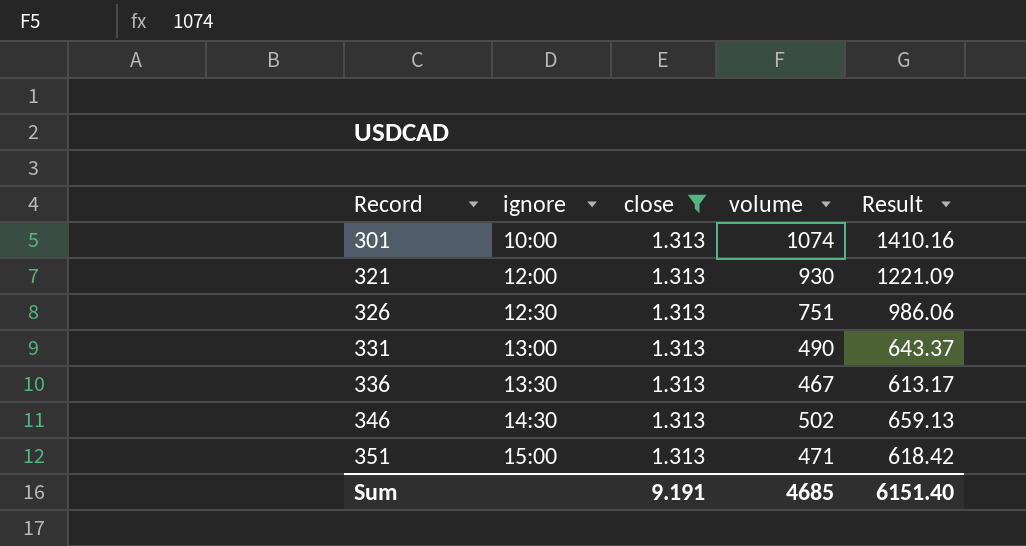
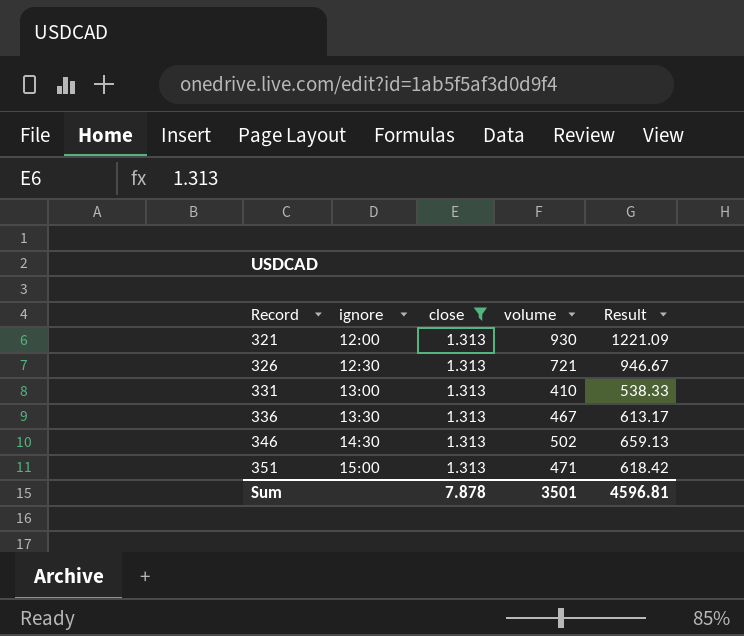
row 301: 10:00 | 1.313 | 1074 | 1410.16 -> none
326 | volume: 751 -> 721
326 | Result: 986.06 -> 946.67
331 | volume: 490 -> 410
331 | Result: 643.37 -> 538.33
Sum | close: 9.191 -> 7.878
Sum | volume: 4685 -> 3501
Sum | Result: 6151.40 -> 4596.81

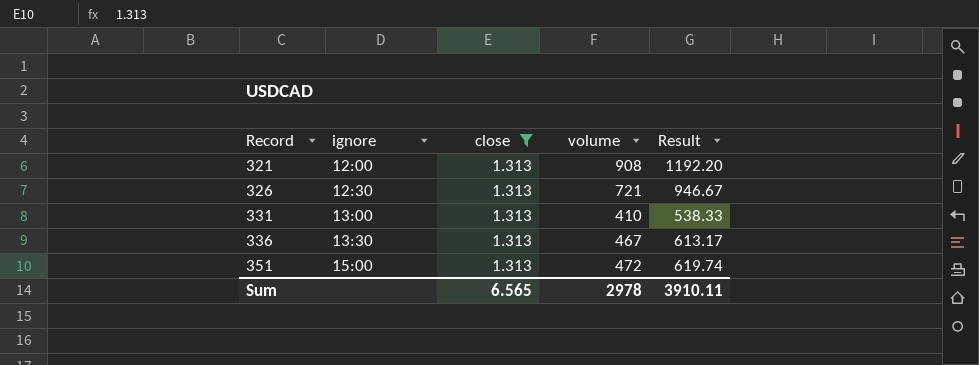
row 346: 14:30 | 1.313 | 502 | 659.13 -> none
321 | volume: 930 -> 908
321 | Result: 1221.09 -> 1192.20
351 | volume: 471 -> 472
351 | Result: 618.42 -> 619.74
Sum | close: 7.878 -> 6.565
Sum | volume: 3501 -> 2978
Sum | Result: 4596.81 -> 3910.11

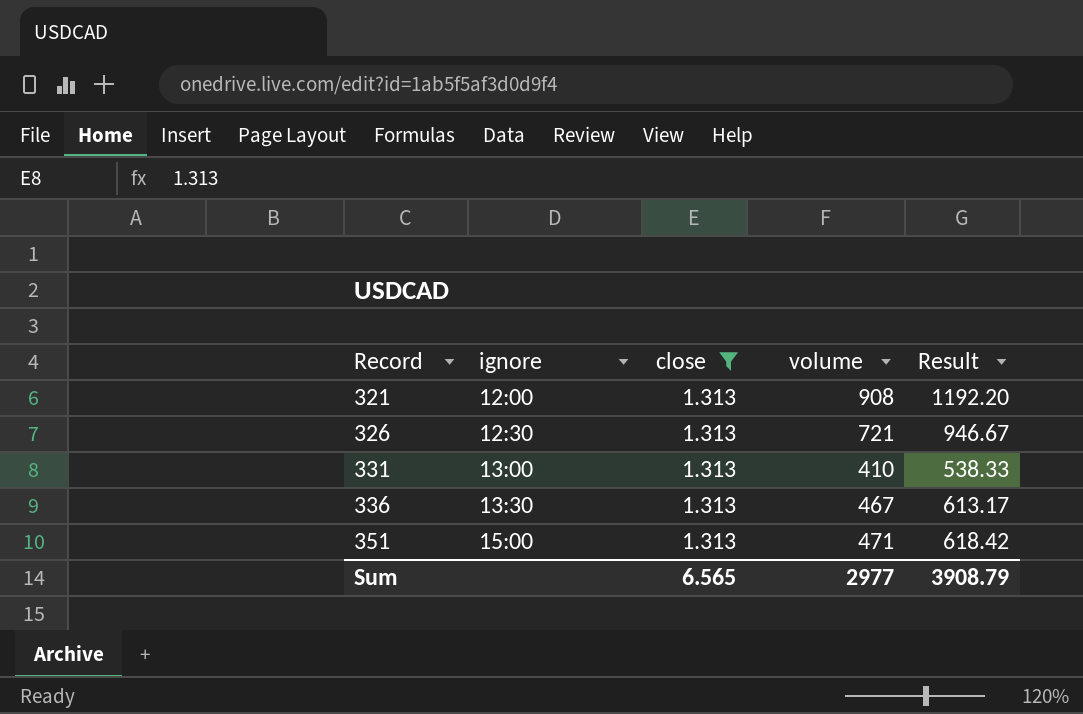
351 | volume: 472 -> 471
351 | Result: 619.74 -> 618.42
Sum | volume: 2978 -> 2977
Sum | Result: 3910.11 -> 3908.79

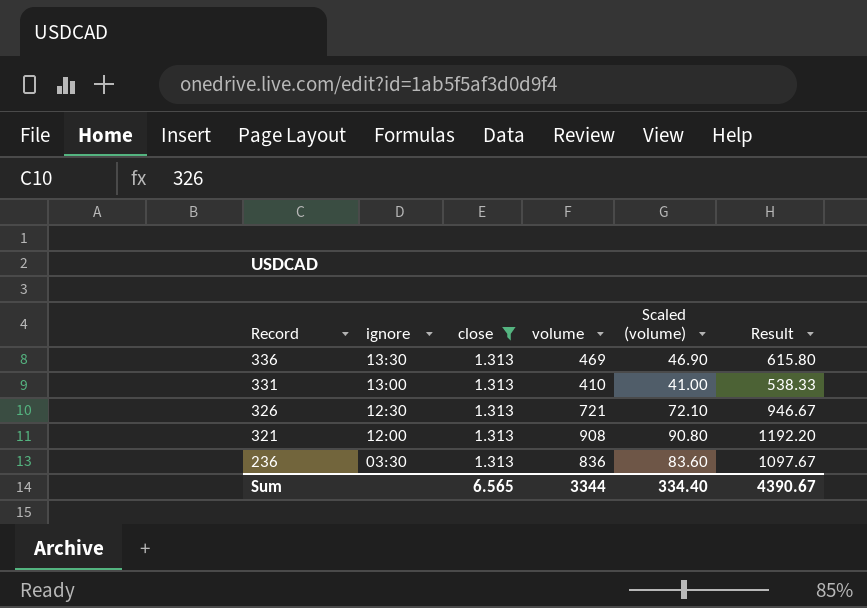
row order: Record ascending -> Record descending
column Scaled (volume) | formula: none -> [volume] * 0.1
row 351: 15:00 | 1.313 | 471 | 618.42 -> none
336 | volume: 467 -> 469
336 | Result: 613.17 -> 615.80
row 236: none -> 03:30 | 1.313 | 836 | 83.60 | 1097.67
Sum | volume: 2977 -> 3344
Sum | Result: 3908.79 -> 4390.67

